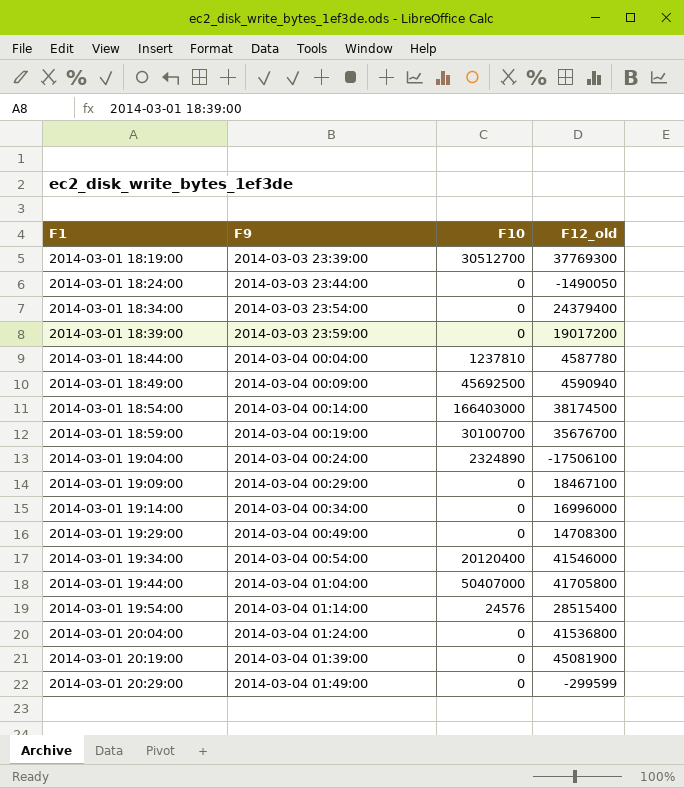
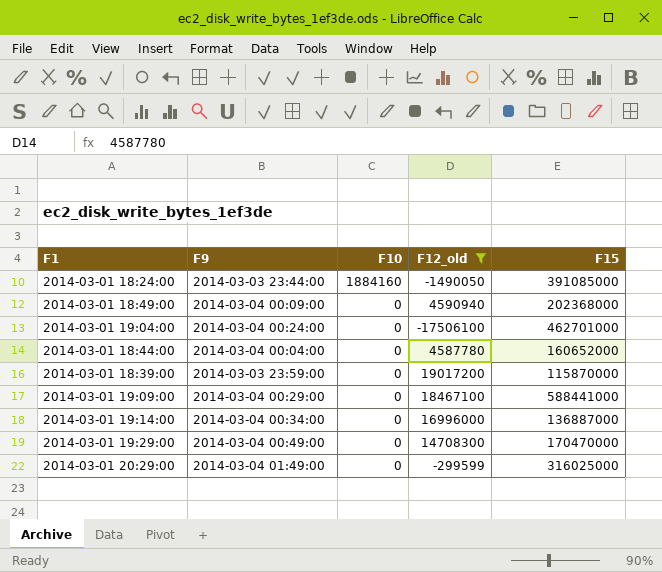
filter: none -> F12_old <= 19017200
row order: F1 ascending -> F10 descending
column F15 | position: none -> 5
2014-03-01 18:24:00 | F10: 0 -> 1884160
2014-03-01 18:49:00 | F10: 45692500 -> 0
2014-03-01 19:04:00 | F10: 2324890 -> 0
2014-03-01 18:44:00 | F10: 1237810 -> 0

